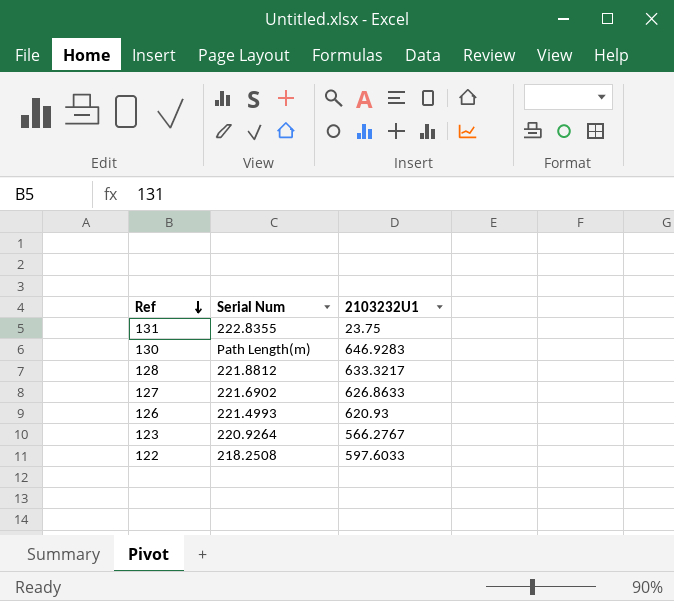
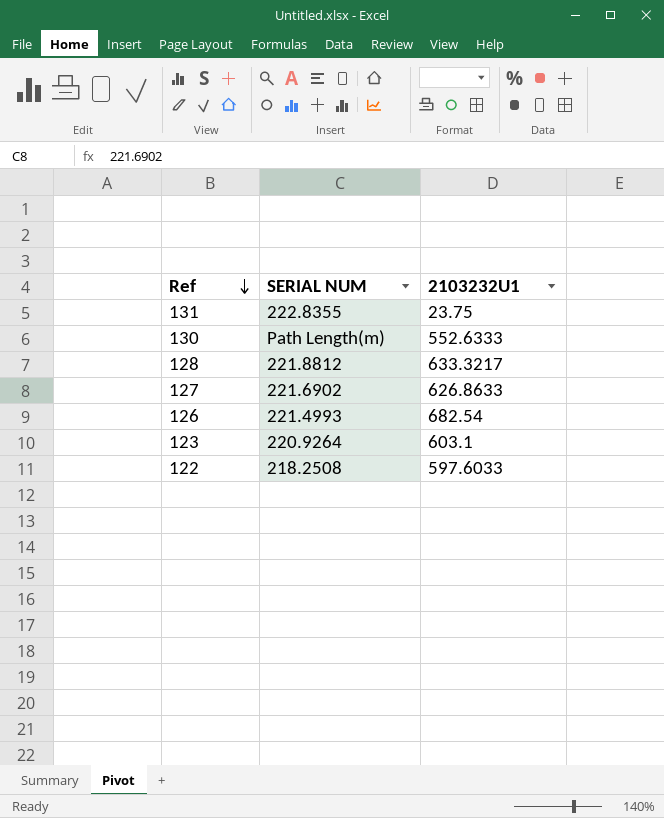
column name: Serial Num -> SERIAL NUM
130 | 2103232U1: 646.9283 -> 552.6333
126 | 2103232U1: 620.93 -> 682.54
123 | 2103232U1: 566.2767 -> 603.1

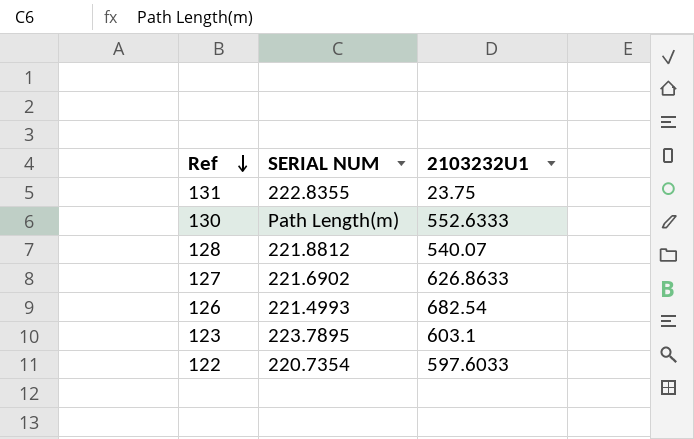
128 | 2103232U1: 633.3217 -> 540.07
123 | SERIAL NUM: 220.9264 -> 223.7895
122 | SERIAL NUM: 218.2508 -> 220.7354

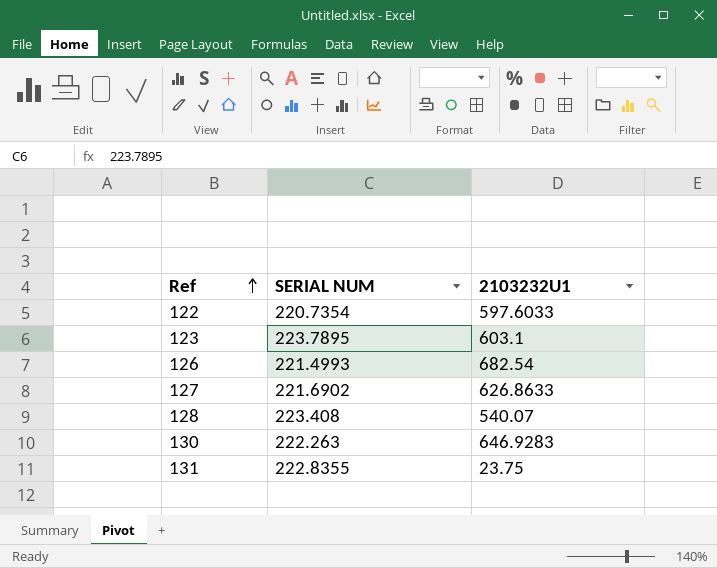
row order: Ref descending -> Ref ascending
128 | SERIAL NUM: 221.8812 -> 223.408
130 | SERIAL NUM: Path Length(m) -> 222.263
130 | 2103232U1: 552.6333 -> 646.9283

